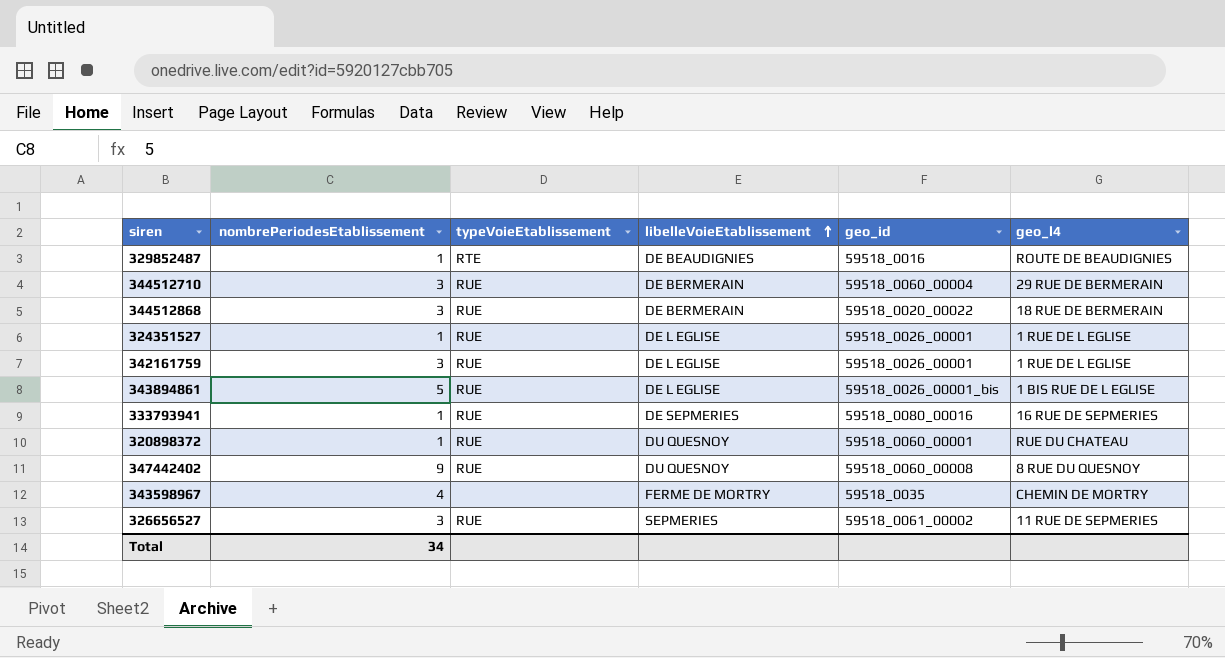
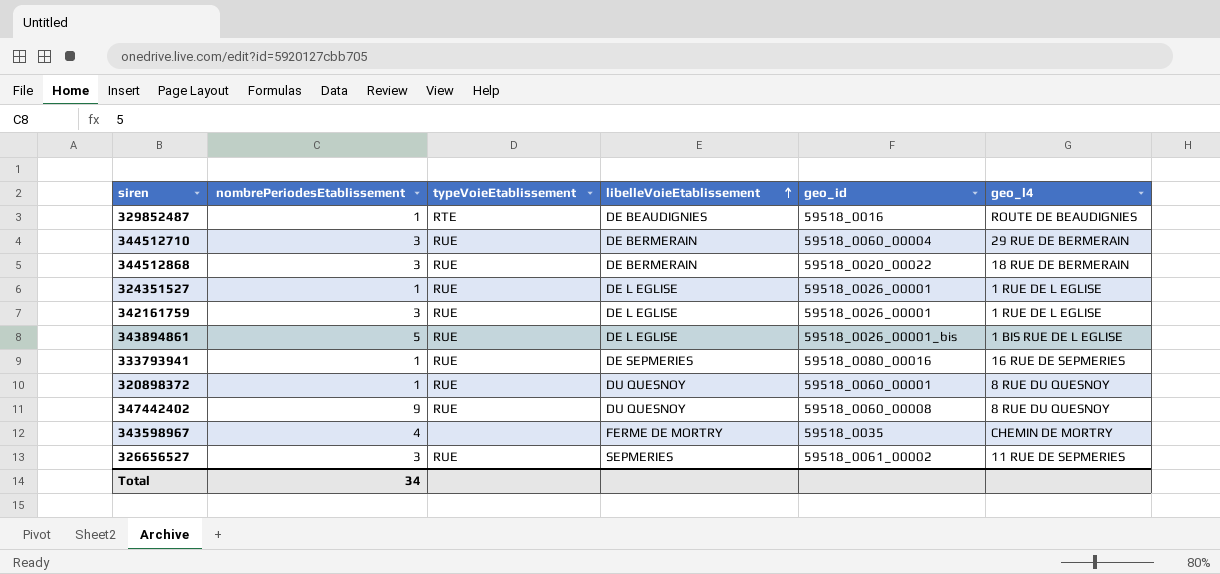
320898372 | geo_l4: RUE DU CHATEAU -> 8 RUE DU QUESNOY

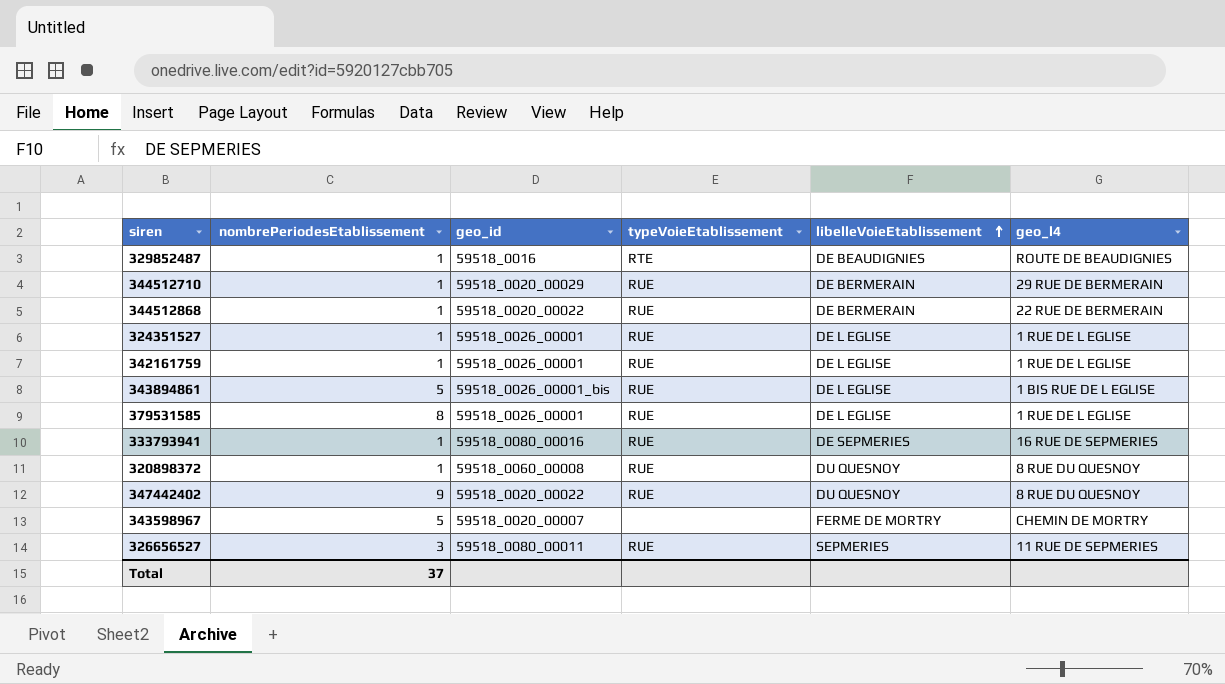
column geo_id | position: 5 -> 3
344512710 | nombrePeriodesEtablissement: 3 -> 1
344512710 | geo_id: 59518_0060_00004 -> 59518_0020_00029
344512868 | nombrePeriodesEtablissement: 3 -> 1
344512868 | geo_l4: 18 RUE DE BERMERAIN -> 22 RUE DE BERMERAIN
342161759 | nombrePeriodesEtablissement: 3 -> 1
row 379531585: none -> 8 | 59518_0026_00001 | RUE | DE L EGLISE | 1 RUE DE L EGLISE
320898372 | geo_id: 59518_0060_00001 -> 59518_0060_00008
347442402 | geo_id: 59518_0060_00008 -> 59518_0020_00022
343598967 | nombrePeriodesEtablissement: 4 -> 5
343598967 | geo_id: 59518_0035 -> 59518_0020_00007
326656527 | geo_id: 59518_0061_00002 -> 59518_0080_00011
Total | nombrePeriodesEtablissement: 34 -> 37

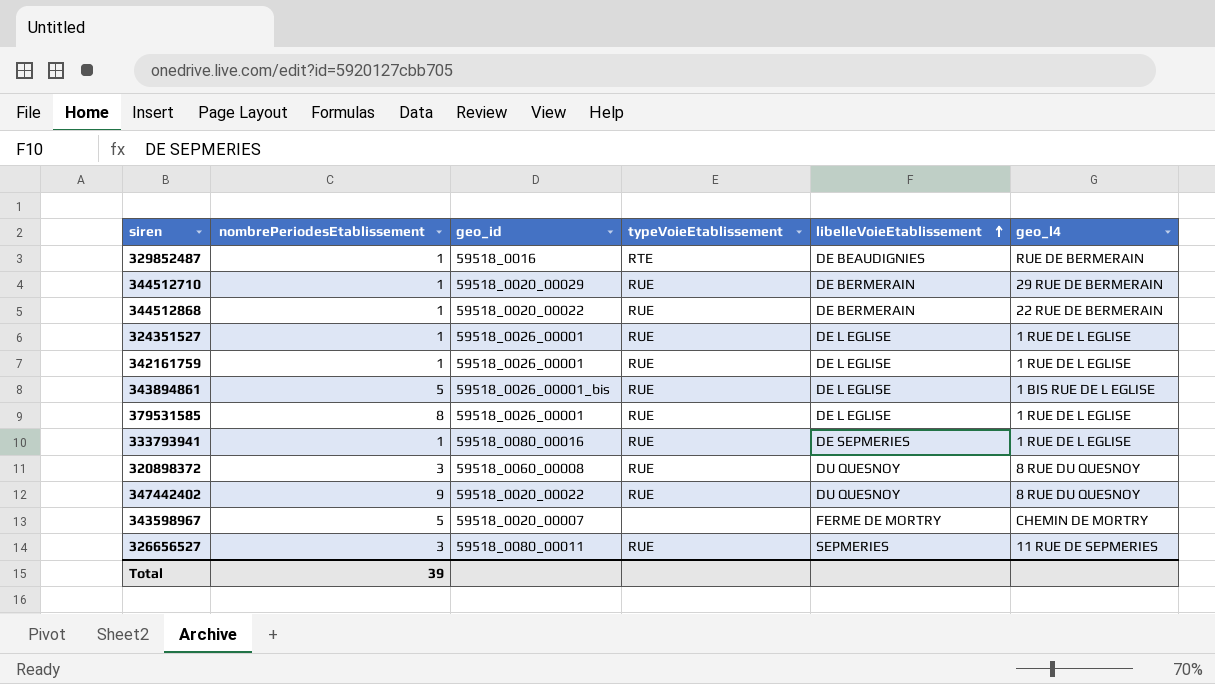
329852487 | geo_l4: ROUTE DE BEAUDIGNIES -> RUE DE BERMERAIN
333793941 | geo_l4: 16 RUE DE SEPMERIES -> 1 RUE DE L EGLISE
320898372 | nombrePeriodesEtablissement: 1 -> 3
Total | nombrePeriodesEtablissement: 37 -> 39

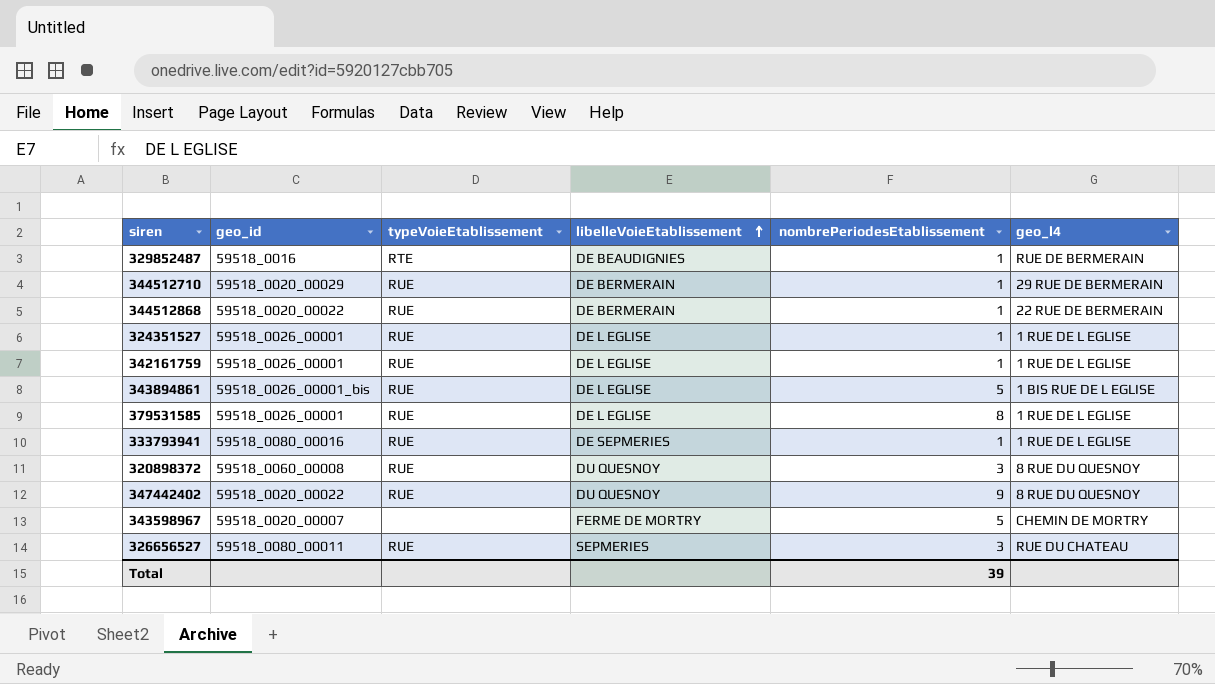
column nombrePeriodesEtablissement | position: 2 -> 5
326656527 | geo_l4: 11 RUE DE SEPMERIES -> RUE DU CHATEAU

